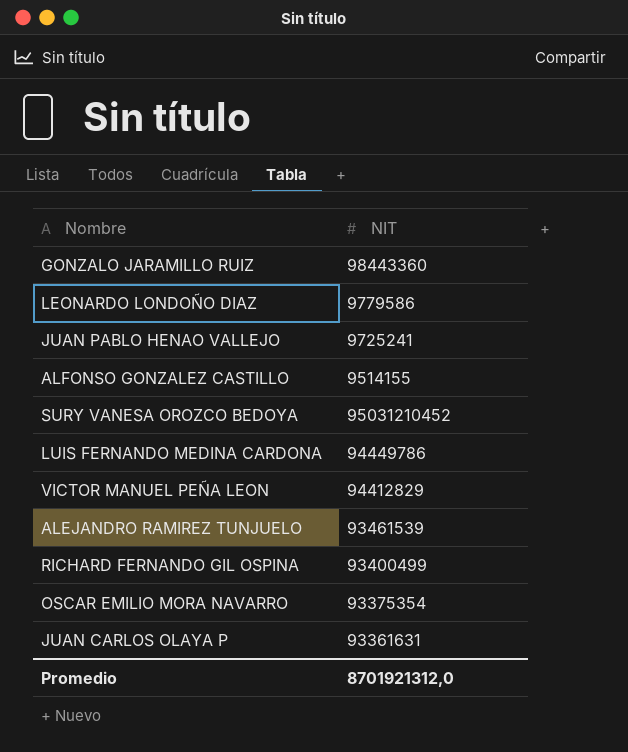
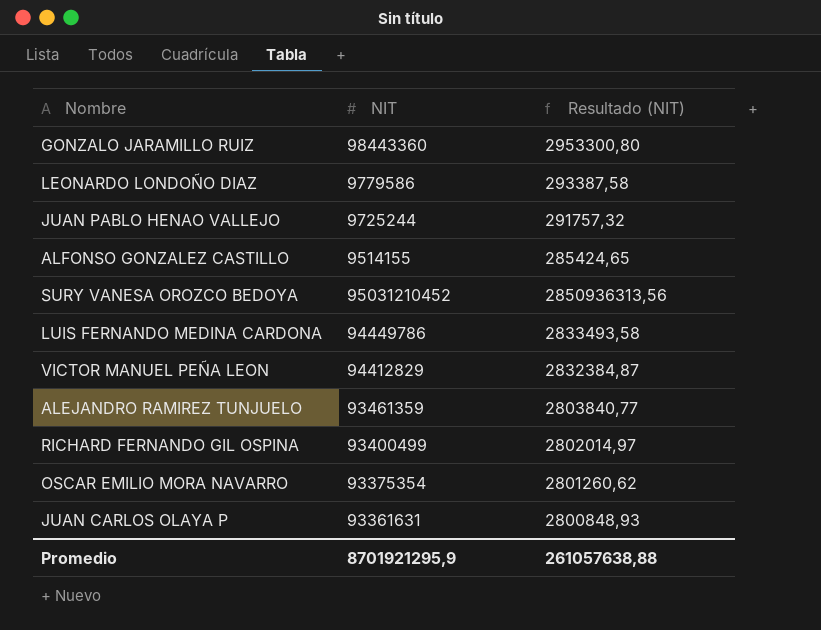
column Resultado (NIT) | formula: none -> [NIT] * 0,03
JUAN PABLO HENAO VALLEJO | NIT: 9725241 -> 9725244
ALEJANDRO RAMIREZ TUNJUELO | NIT: 93461539 -> 93461359
Promedio | NIT: 8701921312,0 -> 8701921295,9

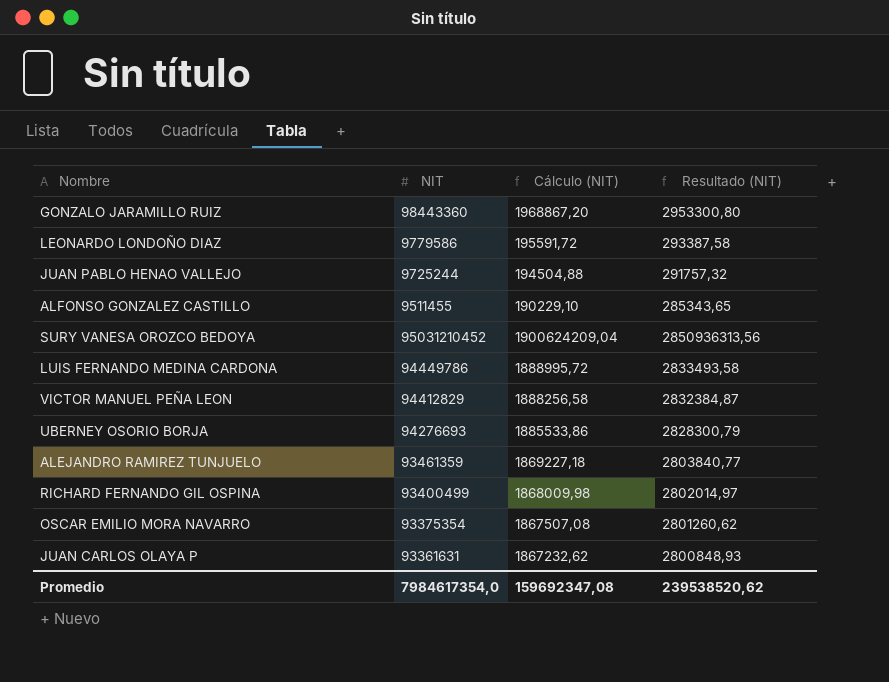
column Cálculo (NIT) | formula: none -> [NIT] * 0,02
ALFONSO GONZALEZ CASTILLO | NIT: 9514155 -> 9511455
ALFONSO GONZALEZ CASTILLO | Resultado (NIT): 285424,65 -> 285343,65
row UBERNEY OSORIO BORJA: none -> 94276693 | 1885533,86 | 2828300,79
Promedio | NIT: 8701921295,9 -> 7984617354,0
Promedio | Resultado (NIT): 261057638,88 -> 239538520,62

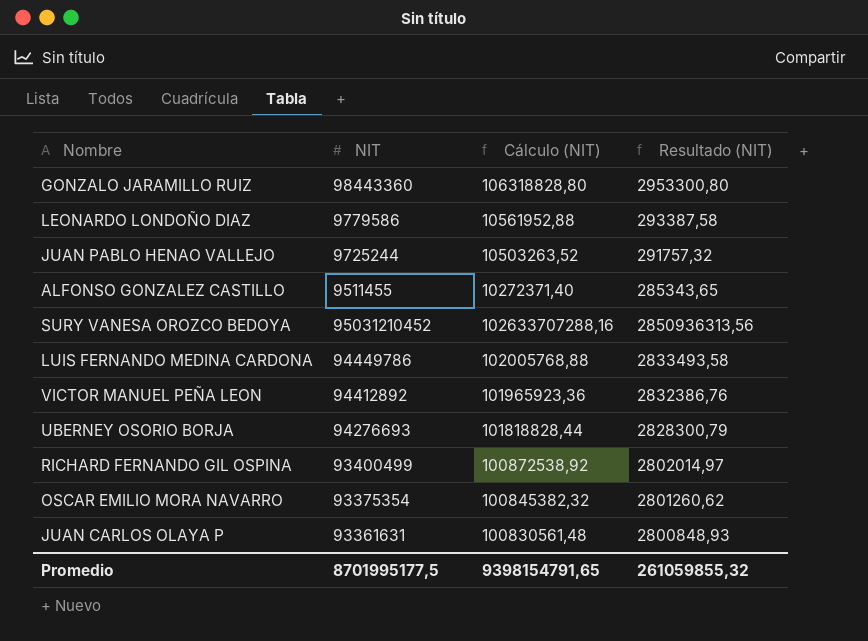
column Cálculo (NIT) | formula: [NIT] * 0,02 -> [NIT] * 1,08
row ALEJANDRO RAMIREZ TUNJUELO: 93461359 | 1869227,18 | 2803840,77 -> none
VICTOR MANUEL PEÑA LEON | NIT: 94412829 -> 94412892
VICTOR MANUEL PEÑA LEON | Resultado (NIT): 2832384,87 -> 2832386,76
Promedio | NIT: 7984617354,0 -> 8701995177,5
Promedio | Cálculo (NIT): 159692347,08 -> 9398154791,65
Promedio | Resultado (NIT): 239538520,62 -> 261059855,32

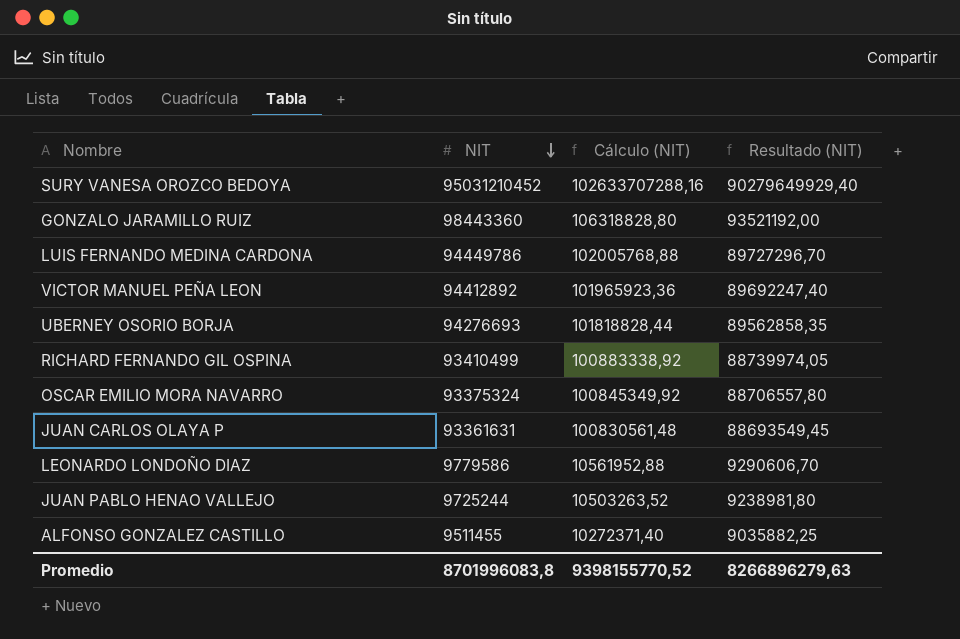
row order: none -> NIT descending
column Resultado (NIT) | formula: [NIT] * 0,03 -> [NIT] * 0,95
RICHARD FERNANDO GIL OSPINA | NIT: 93400499 -> 93410499
RICHARD FERNANDO GIL OSPINA | Cálculo (NIT): 100872538,92 -> 100883338,92
OSCAR EMILIO MORA NAVARRO | NIT: 93375354 -> 93375324
OSCAR EMILIO MORA NAVARRO | Cálculo (NIT): 100845382,32 -> 100845349,92
Promedio | NIT: 8701995177,5 -> 8701996083,8
Promedio | Cálculo (NIT): 9398154791,65 -> 9398155770,52
Promedio | Resultado (NIT): 261059855,32 -> 8266896279,63

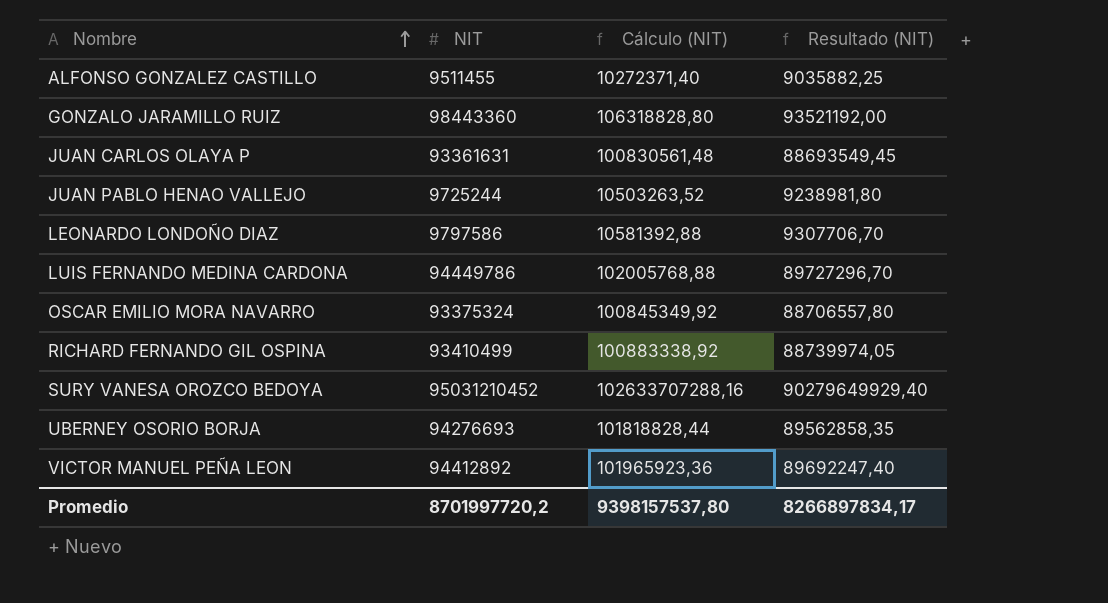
row order: NIT descending -> Nombre ascending
LEONARDO LONDOÑO DIAZ | NIT: 9779586 -> 9797586
LEONARDO LONDOÑO DIAZ | Cálculo (NIT): 10561952,88 -> 10581392,88
LEONARDO LONDOÑO DIAZ | Resultado (NIT): 9290606,70 -> 9307706,70
Promedio | NIT: 8701996083,8 -> 8701997720,2
Promedio | Cálculo (NIT): 9398155770,52 -> 9398157537,80
Promedio | Resultado (NIT): 8266896279,63 -> 8266897834,17

